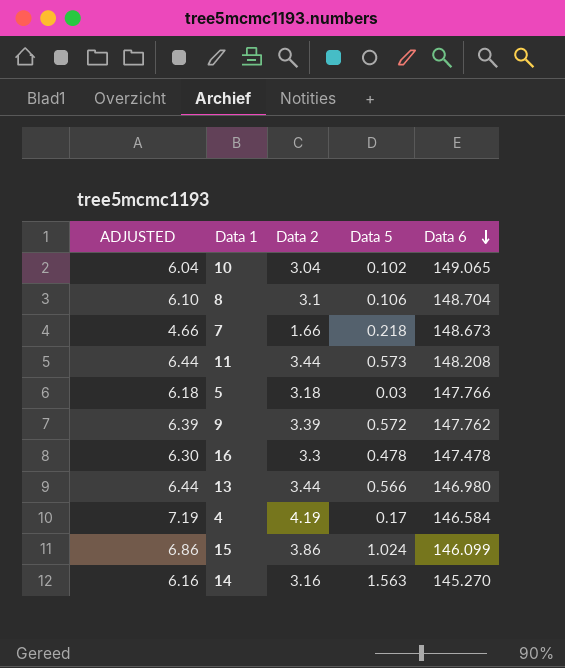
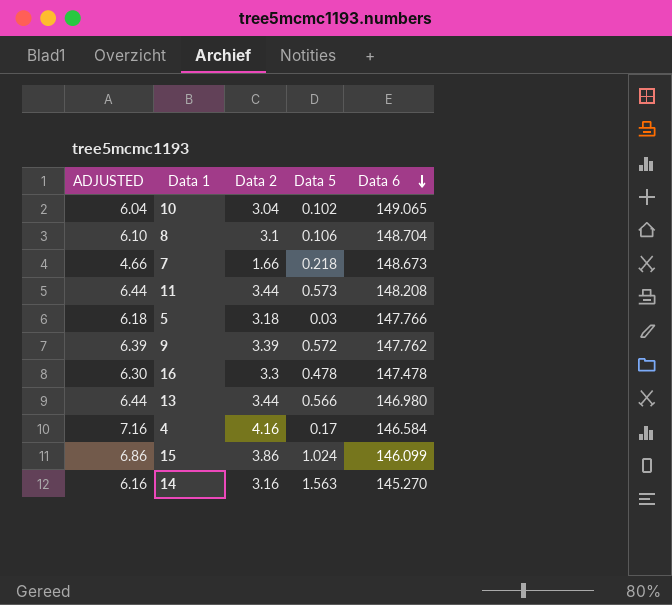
4 | ADJUSTED: 7.19 -> 7.16
4 | Data 2: 4.19 -> 4.16

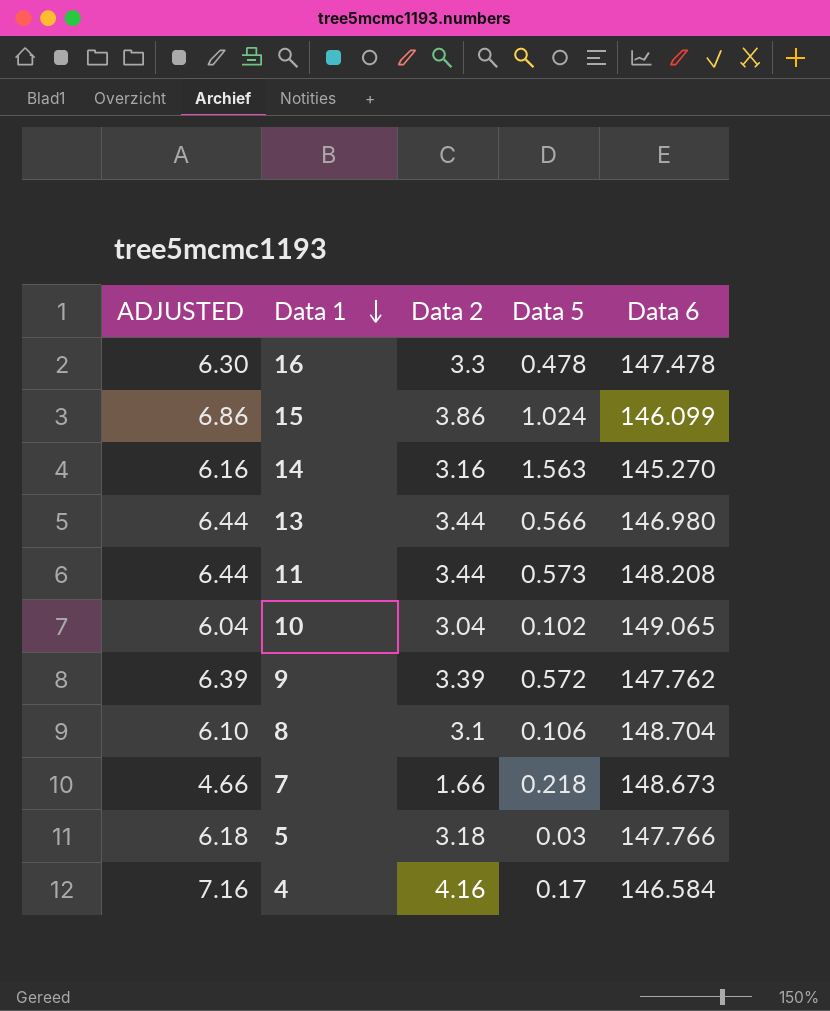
row order: Data 6 descending -> Data 1 descending

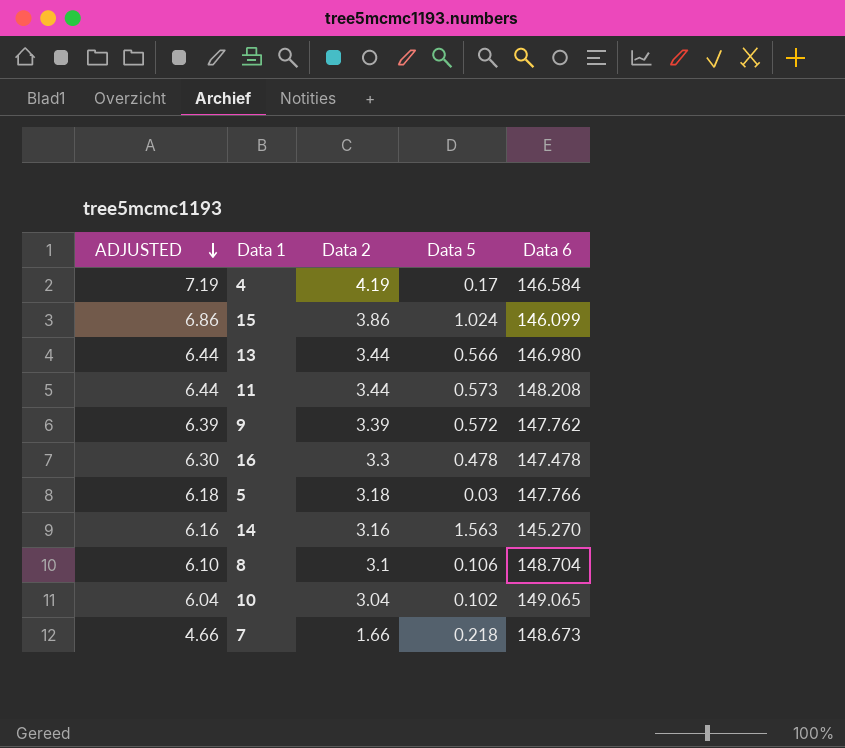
row order: Data 1 descending -> ADJUSTED descending
4 | ADJUSTED: 7.16 -> 7.19
4 | Data 2: 4.16 -> 4.19

